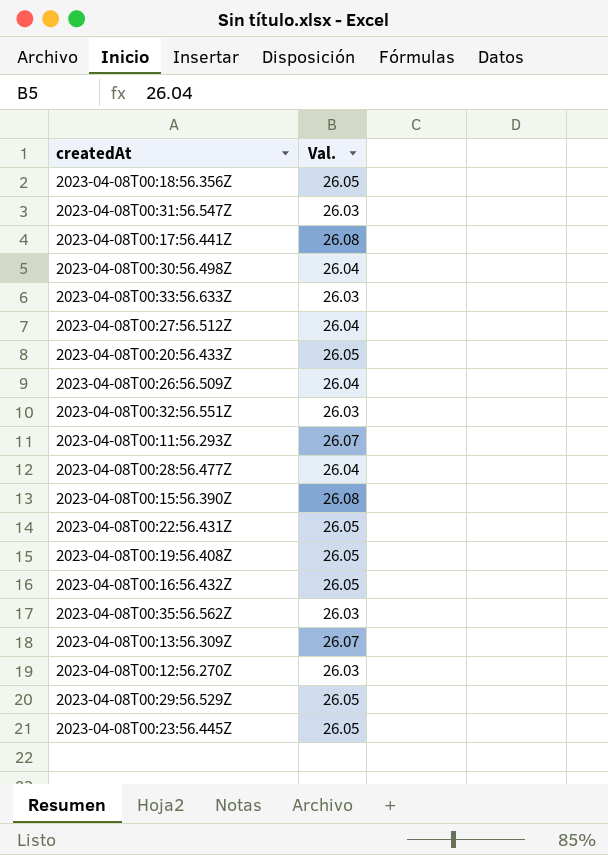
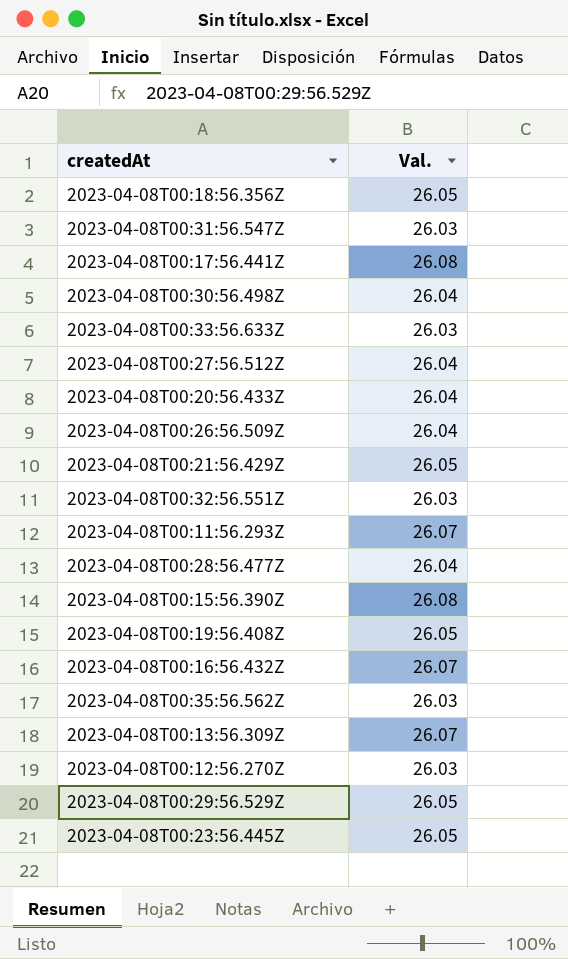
row 2023-04-08T00:22:56.431Z: 26.05 -> none
2023-04-08T00:20:56.433Z | Val.: 26.05 -> 26.04
row 2023-04-08T00:21:56.429Z: none -> 26.05
2023-04-08T00:16:56.432Z | Val.: 26.05 -> 26.07

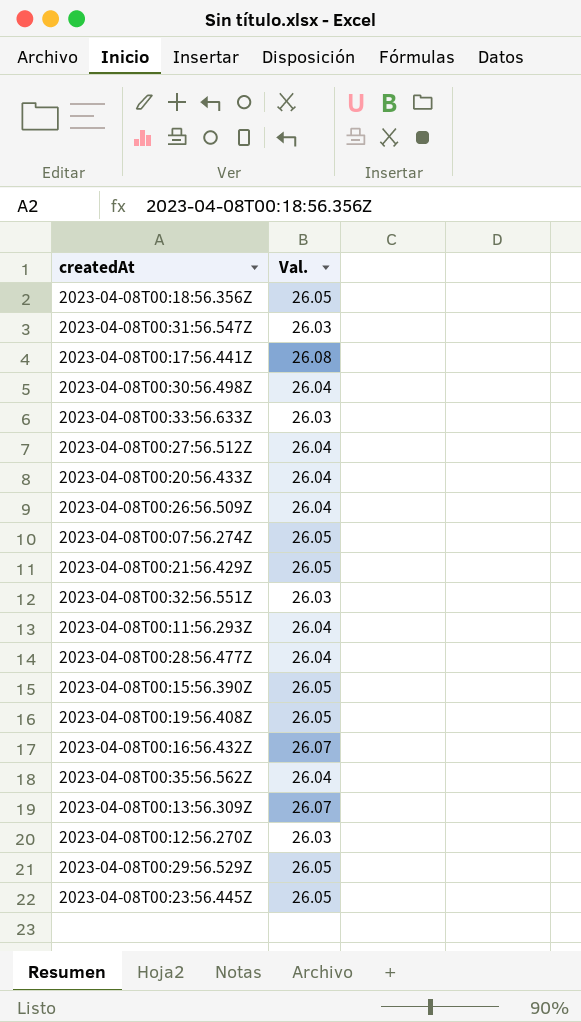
row 2023-04-08T00:07:56.274Z: none -> 26.05
2023-04-08T00:11:56.293Z | Val.: 26.07 -> 26.04
2023-04-08T00:15:56.390Z | Val.: 26.08 -> 26.05
2023-04-08T00:35:56.562Z | Val.: 26.03 -> 26.04

